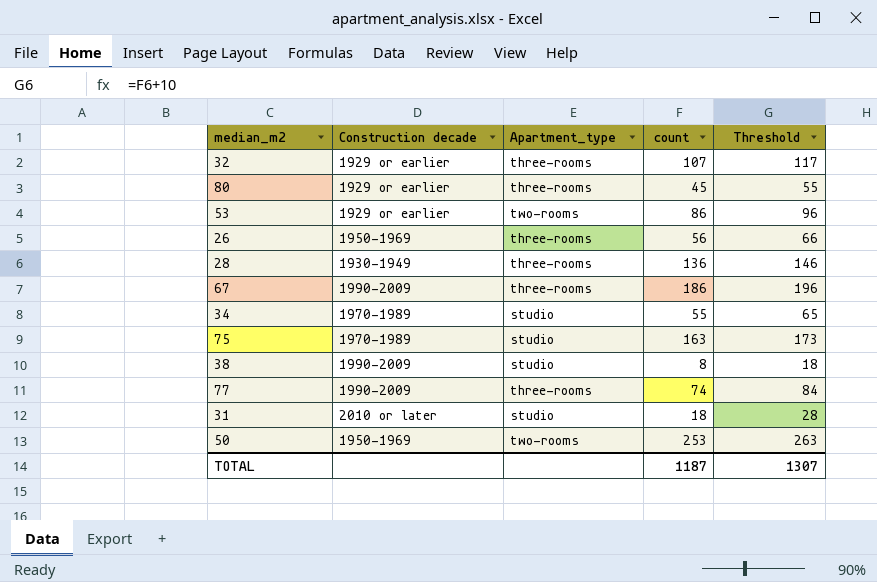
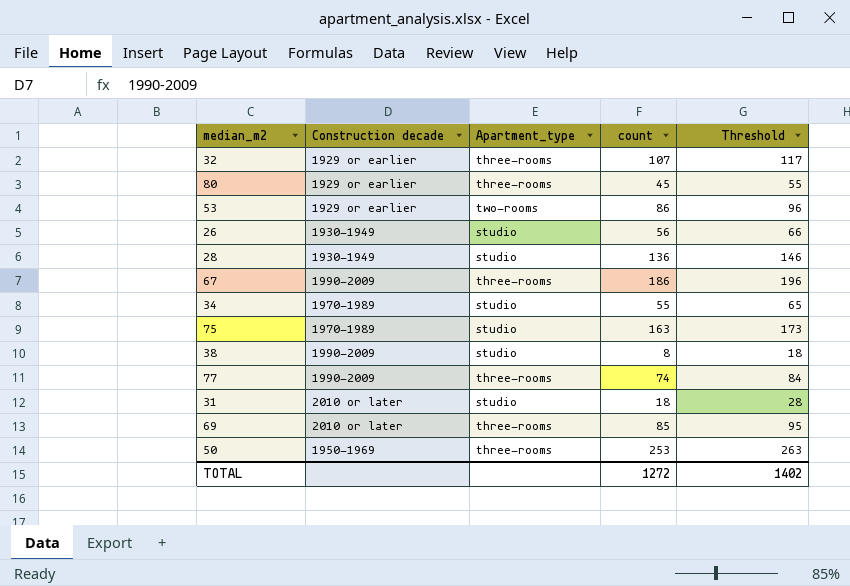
26 | Construction decade: 1950-1969 -> 1930-1949
26 | Apartment_type: three-rooms -> studio
28 | Apartment_type: three-rooms -> studio
row 69: none -> 2010 or later | three-rooms | 85 | 95
50 | Apartment_type: two-rooms -> three-rooms
TOTAL | count: 1187 -> 1272
TOTAL | Threshold: 1307 -> 1402

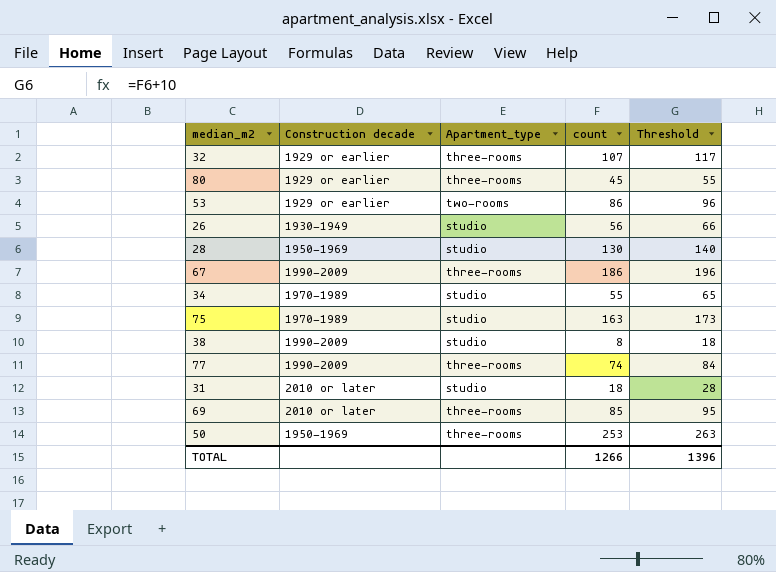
28 | Construction decade: 1930-1949 -> 1950-1969
28 | count: 136 -> 130
28 | Threshold: 146 -> 140
TOTAL | count: 1272 -> 1266
TOTAL | Threshold: 1402 -> 1396

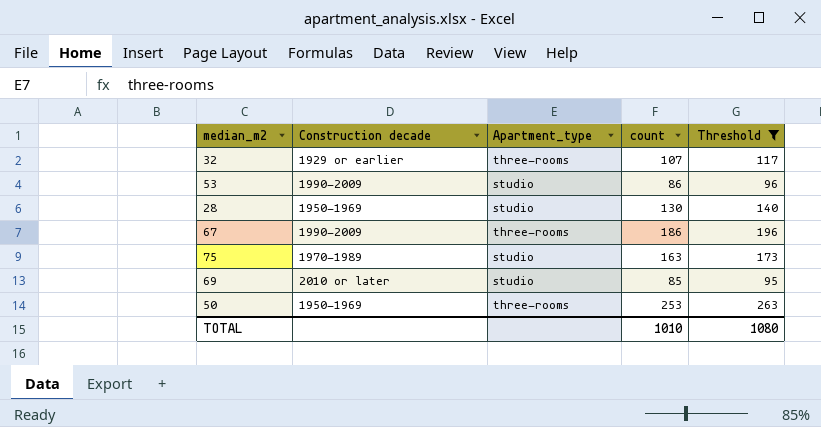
filter: none -> Threshold >= 95
53 | Construction decade: 1929 or earlier -> 1990-2009
53 | Apartment_type: two-rooms -> studio
69 | Apartment_type: three-rooms -> studio
TOTAL | count: 1266 -> 1010
TOTAL | Threshold: 1396 -> 1080

